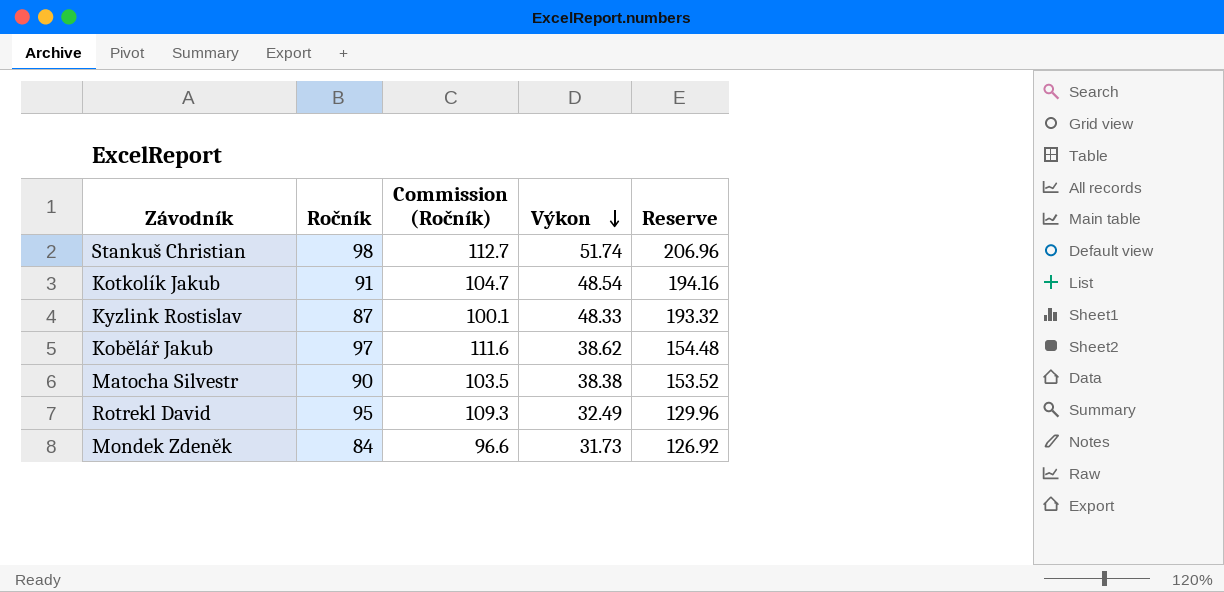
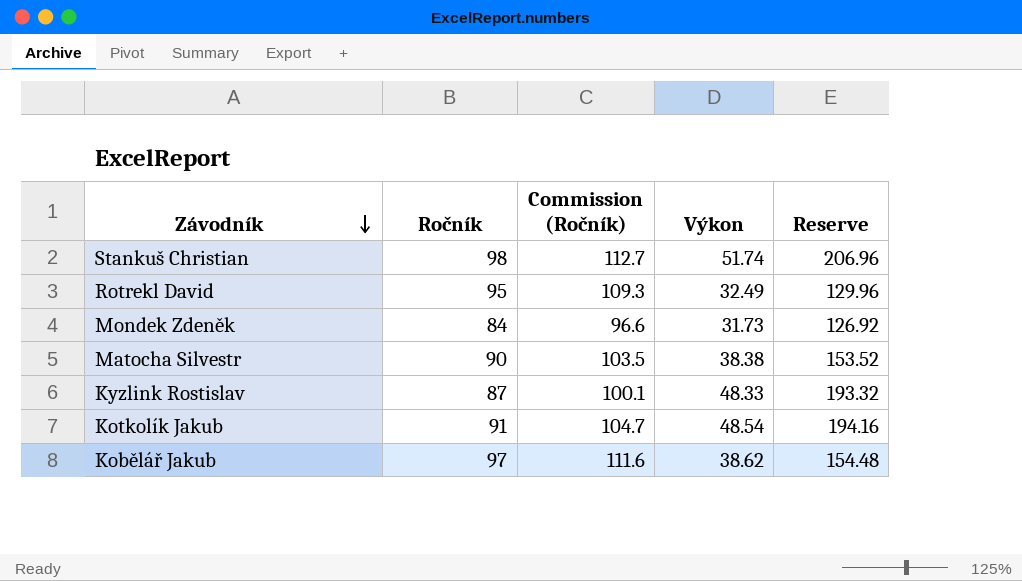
row order: Výkon descending -> Závodník descending

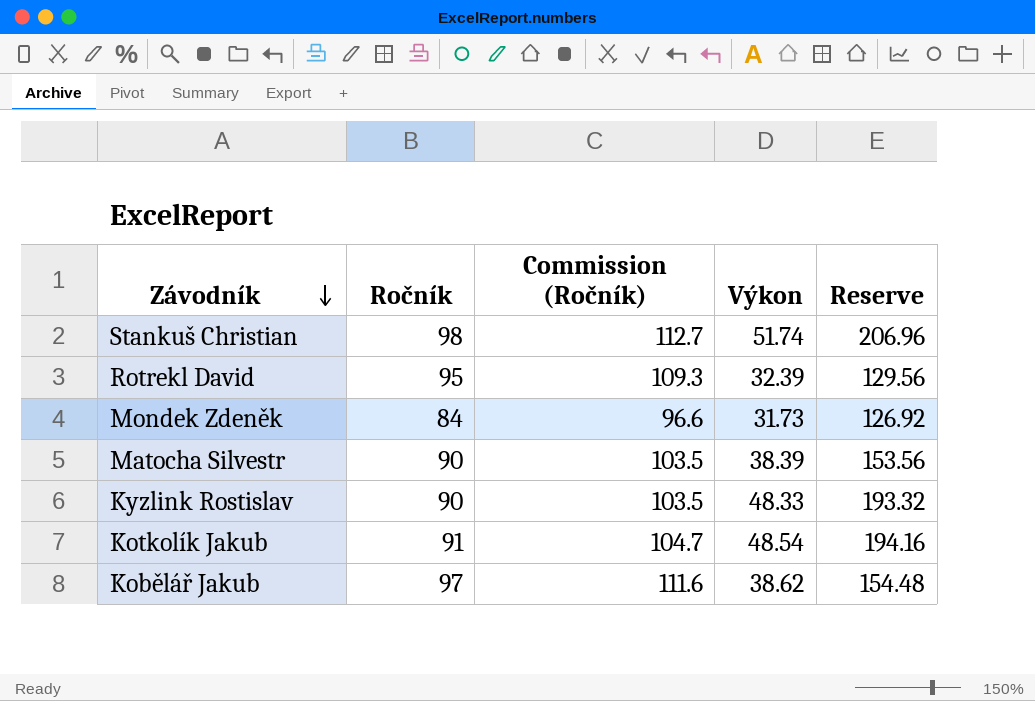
Rotrekl David | Výkon: 32.49 -> 32.39
Rotrekl David | Reserve: 129.96 -> 129.56
Matocha Silvestr | Výkon: 38.38 -> 38.39
Matocha Silvestr | Reserve: 153.52 -> 153.56
Kyzlink Rostislav | Ročník: 87 -> 90
Kyzlink Rostislav | Commission (Ročník): 100.1 -> 103.5

